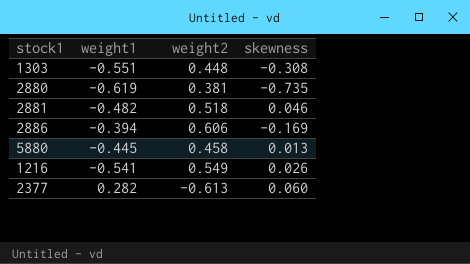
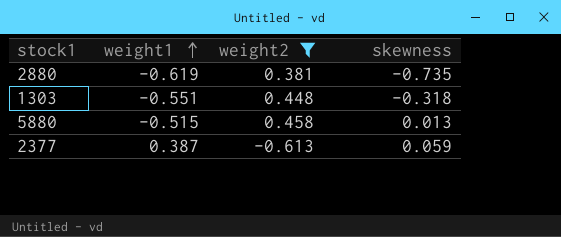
filter: none -> weight2 <= 0.458
row order: none -> weight1 ascending
1303 | skewness: -0.308 -> -0.318
5880 | weight1: -0.445 -> -0.515
2377 | weight1: 0.282 -> 0.387
2377 | skewness: 0.060 -> 0.059

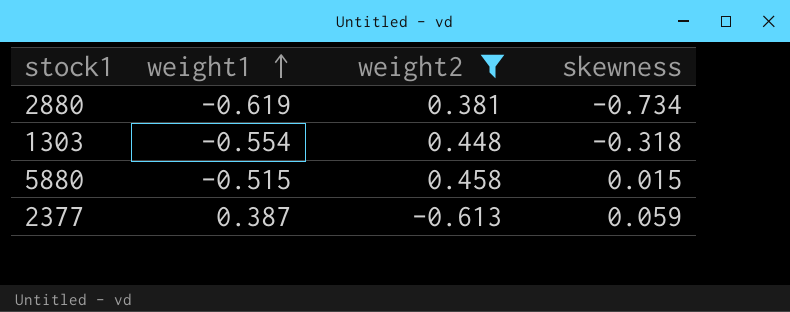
2880 | skewness: -0.735 -> -0.734
1303 | weight1: -0.551 -> -0.554
5880 | skewness: 0.013 -> 0.015

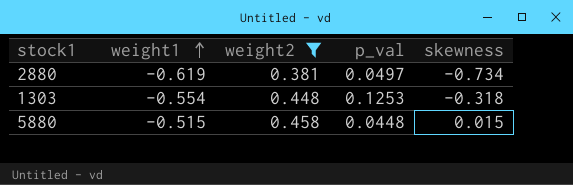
column p_val | position: none -> 4
row 2377: 0.387 | -0.613 | 0.059 -> none

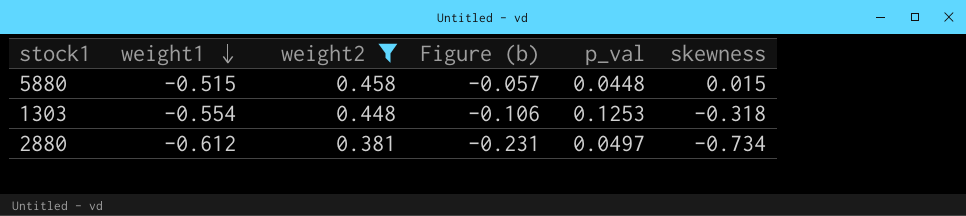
row order: weight1 ascending -> weight1 descending
column Figure (b) | formula: none -> [weight1] + [weight2]
2880 | weight1: -0.619 -> -0.612

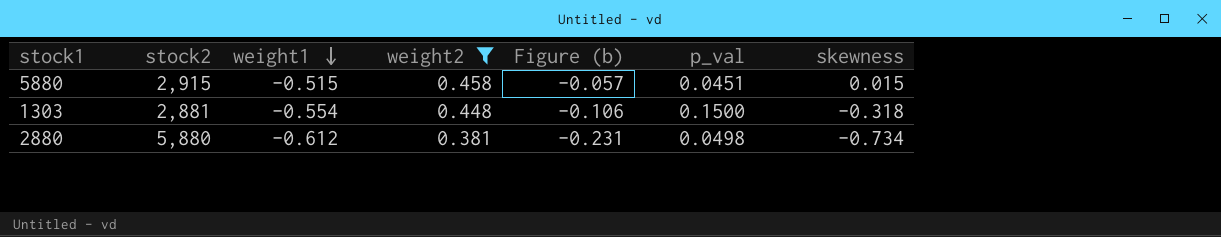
column stock2 | position: none -> 2
5880 | p_val: 0.0448 -> 0.0451
1303 | p_val: 0.1253 -> 0.1500
2880 | p_val: 0.0497 -> 0.0498

